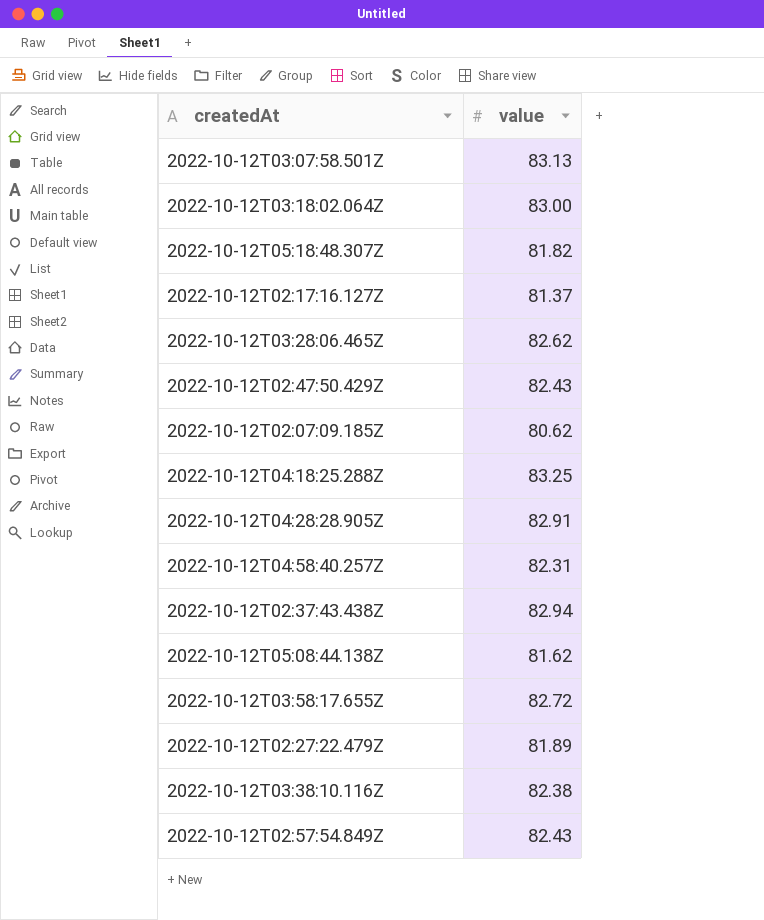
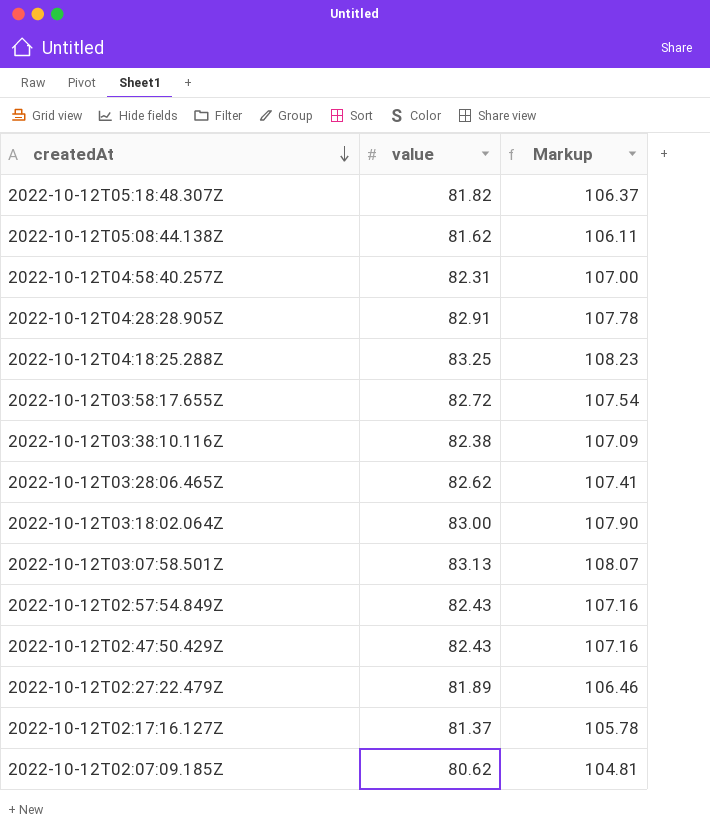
row order: none -> createdAt descending
column Markup | formula: none -> [value] * 1.3
row 2022-10-12T02:37:43.438Z: 82.94 -> none

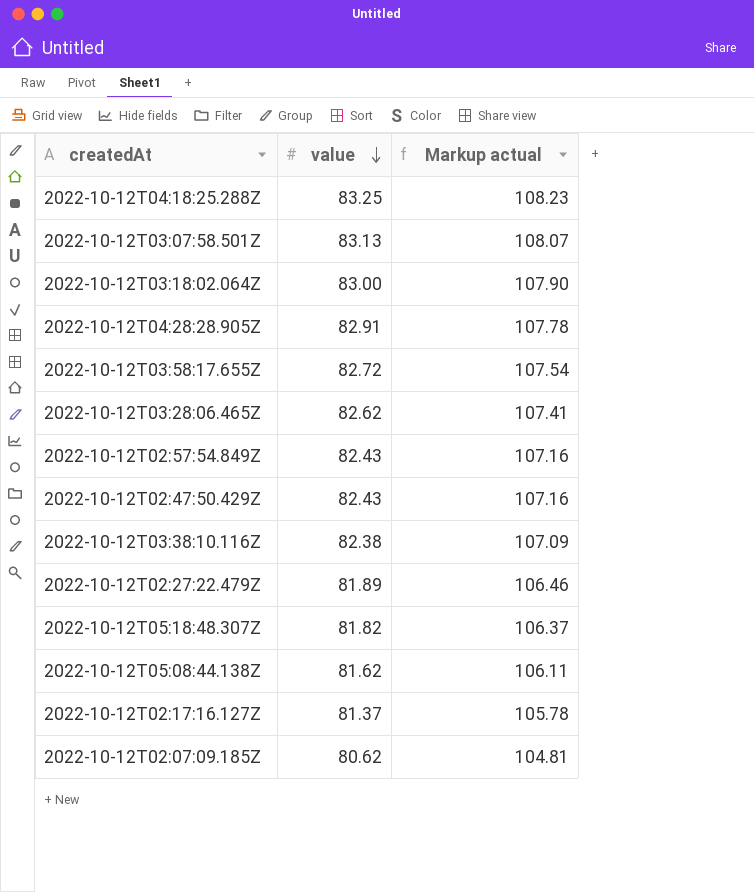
row order: createdAt descending -> value descending
column name: Markup -> Markup actual
row 2022-10-12T04:58:40.257Z: 82.31 | 107.00 -> none

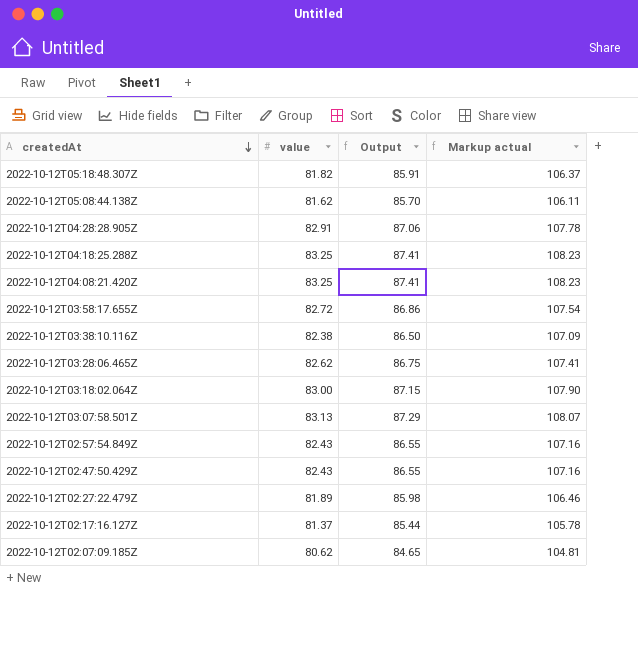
row order: value descending -> createdAt descending
column Output | formula: none -> [value] * 1.05
row 2022-10-12T04:08:21.420Z: none -> 83.25 | 87.41 | 108.23

